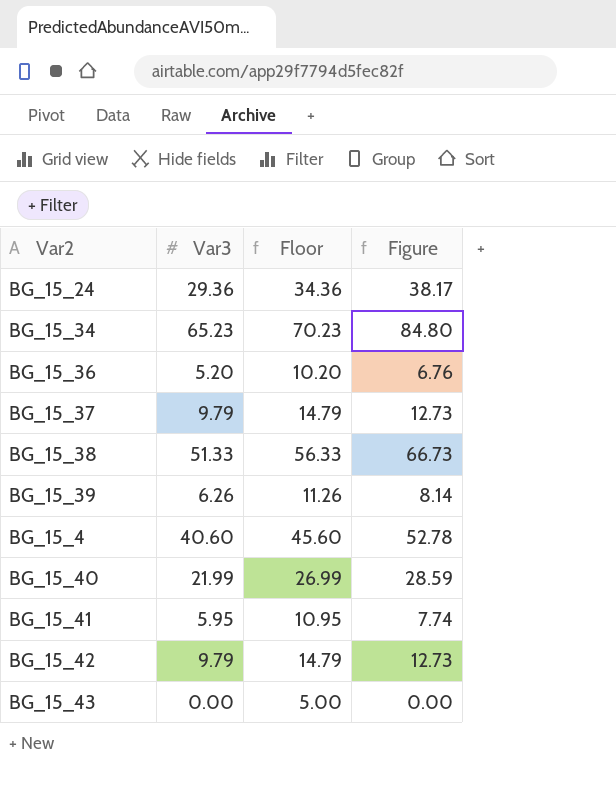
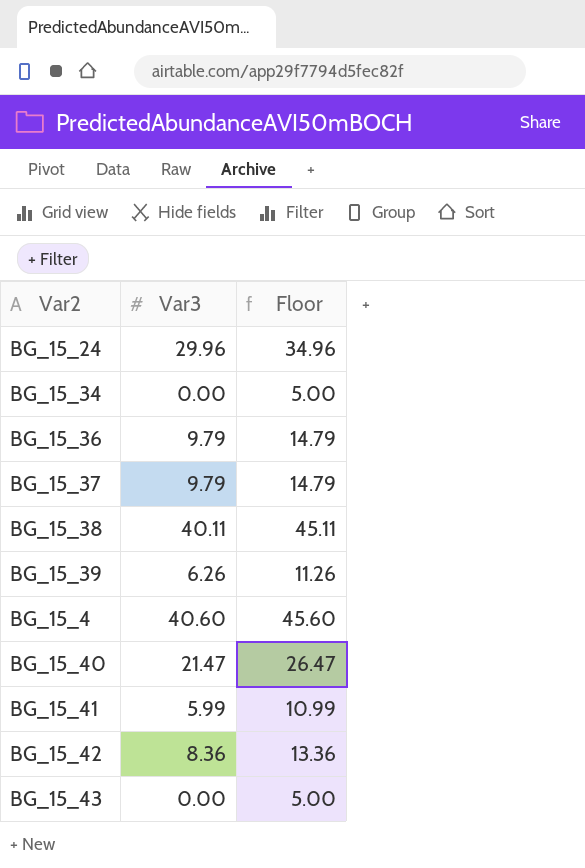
column Figure | formula: [Var3] * 1.3 -> none
BG_15_24 | Var3: 29.36 -> 29.96
BG_15_24 | Floor: 34.36 -> 34.96
BG_15_34 | Var3: 65.23 -> 0.00
BG_15_34 | Floor: 70.23 -> 5.00
BG_15_36 | Var3: 5.20 -> 9.79
BG_15_36 | Floor: 10.20 -> 14.79
BG_15_38 | Var3: 51.33 -> 40.11
BG_15_38 | Floor: 56.33 -> 45.11
BG_15_40 | Var3: 21.99 -> 21.47
BG_15_40 | Floor: 26.99 -> 26.47
BG_15_41 | Var3: 5.95 -> 5.99
BG_15_41 | Floor: 10.95 -> 10.99
BG_15_42 | Var3: 9.79 -> 8.36
BG_15_42 | Floor: 14.79 -> 13.36

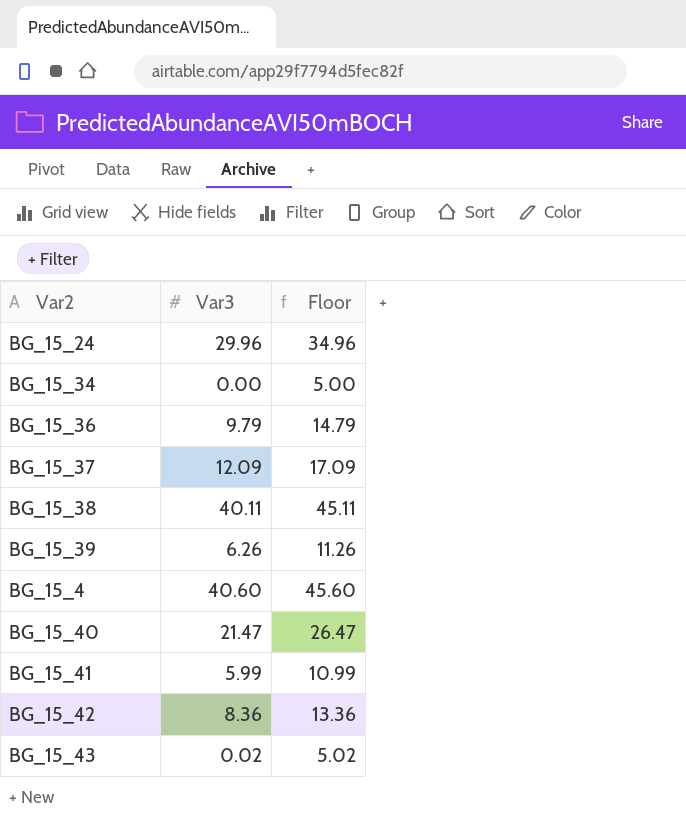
BG_15_37 | Var3: 9.79 -> 12.09
BG_15_37 | Floor: 14.79 -> 17.09
BG_15_43 | Var3: 0.00 -> 0.02
BG_15_43 | Floor: 5.00 -> 5.02

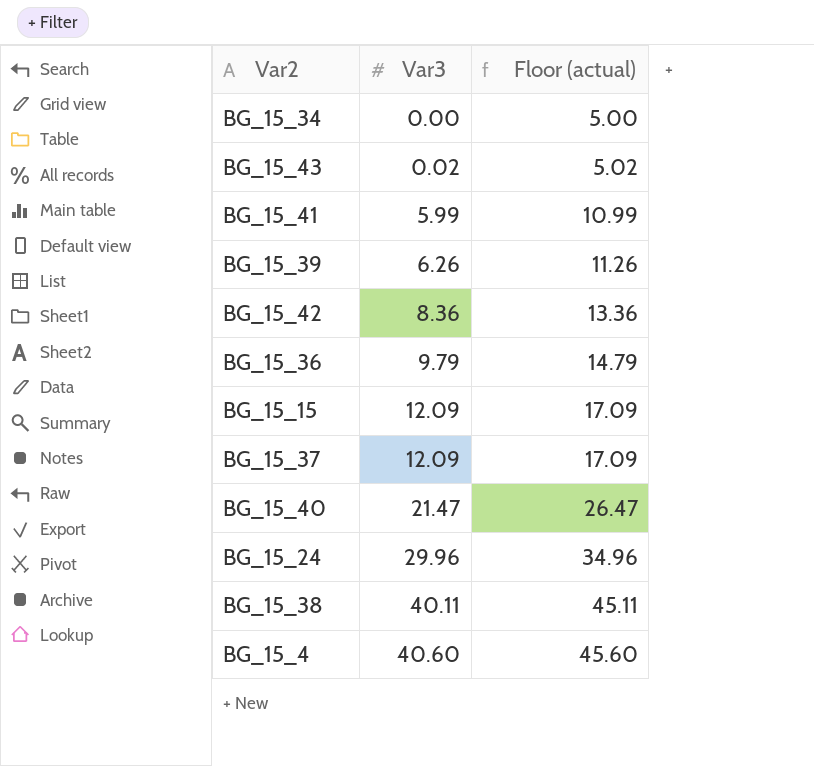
row order: none -> Var3 ascending
column name: Floor -> Floor (actual)
row BG_15_15: none -> 12.09 | 17.09

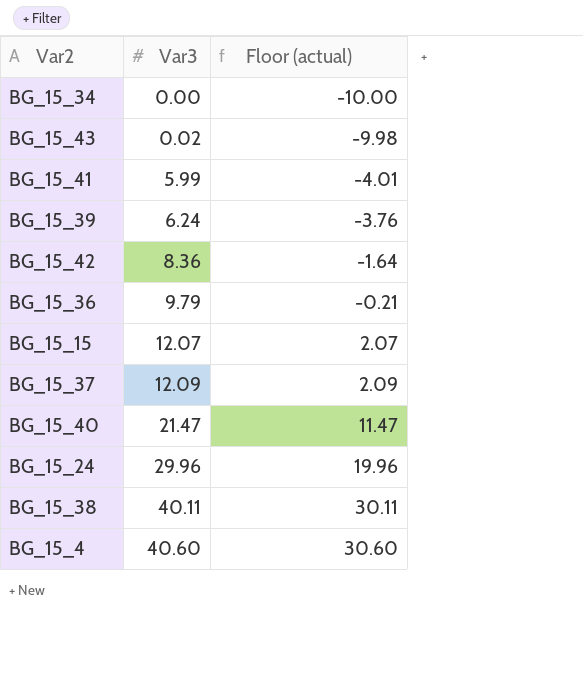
column Floor (actual) | formula: [Var3] + 5 -> [Var3] - 10
BG_15_39 | Var3: 6.26 -> 6.24
BG_15_15 | Var3: 12.09 -> 12.07

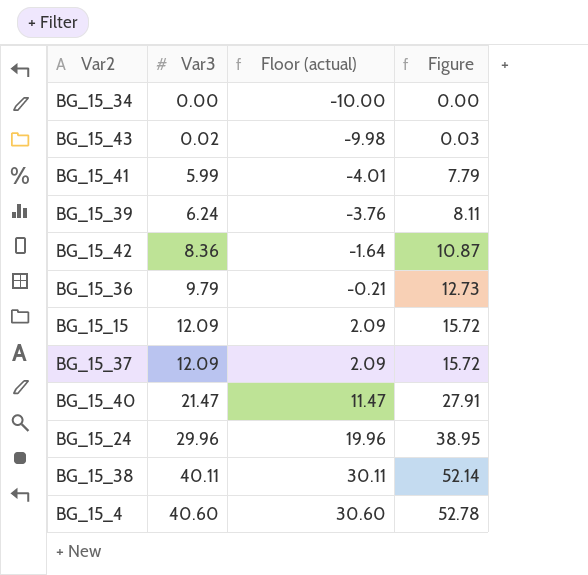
column Figure | formula: none -> [Var3] * 1.3
BG_15_15 | Var3: 12.07 -> 12.09
BG_15_15 | Floor (actual): 2.07 -> 2.09

